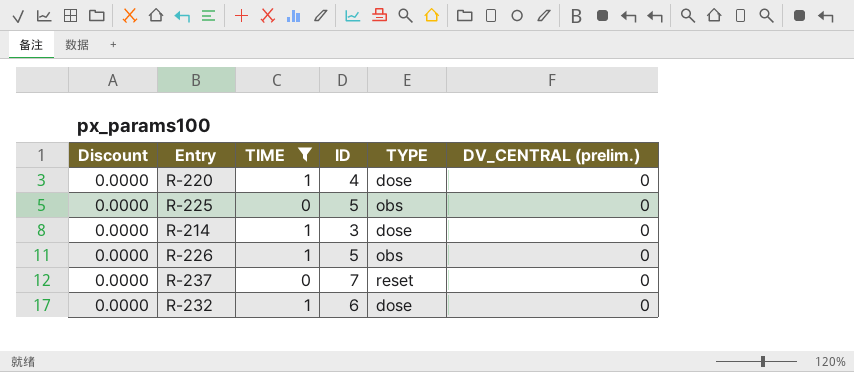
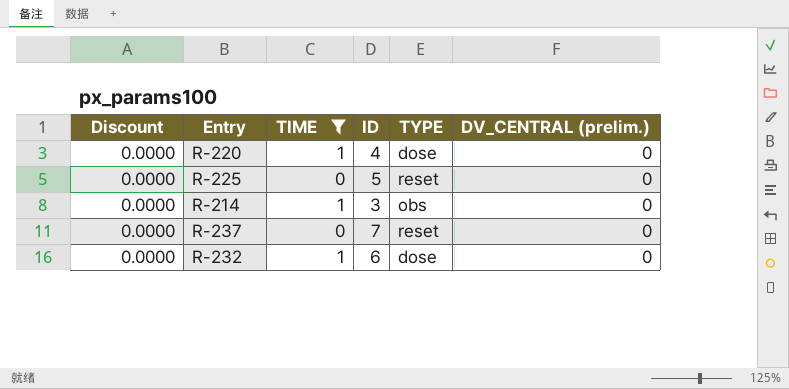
row R-226: 0.0000 | 1 | 5 | obs | 0 -> none
R-225 | TYPE: obs -> reset
R-214 | TYPE: dose -> obs

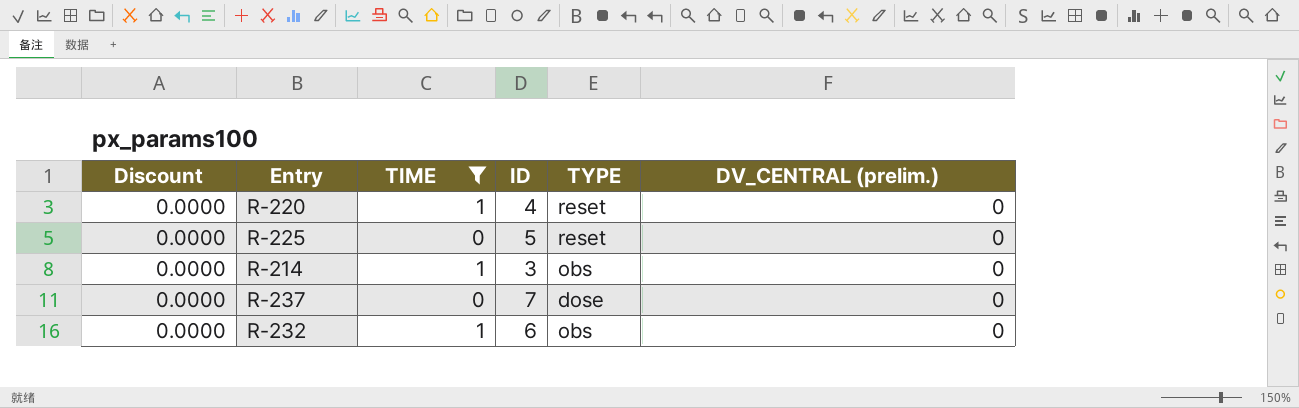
R-220 | TYPE: dose -> reset
R-237 | TYPE: reset -> dose
R-232 | TYPE: dose -> obs

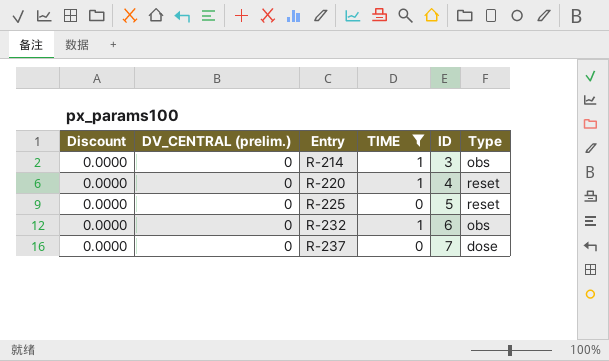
row order: none -> Entry ascending
column DV_CENTRAL (prelim.) | position: 6 -> 2
column name: TYPE -> Type

